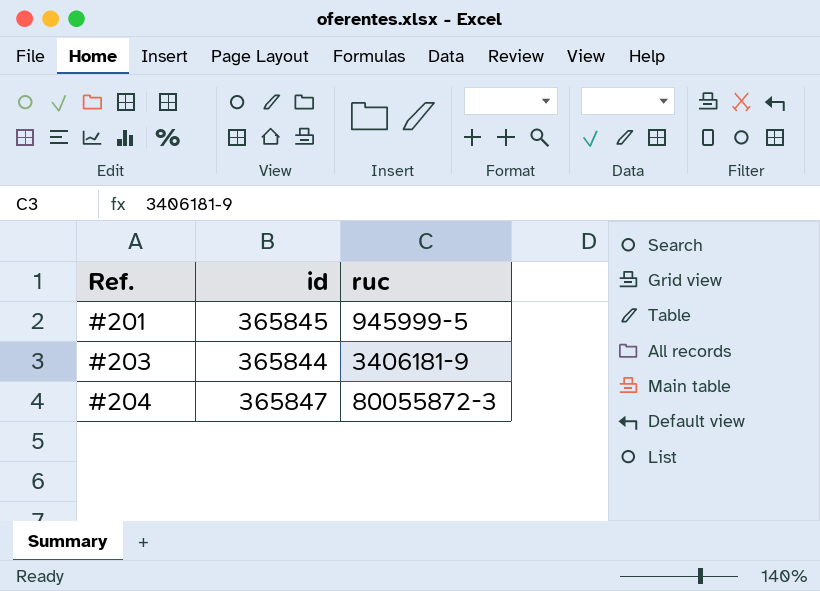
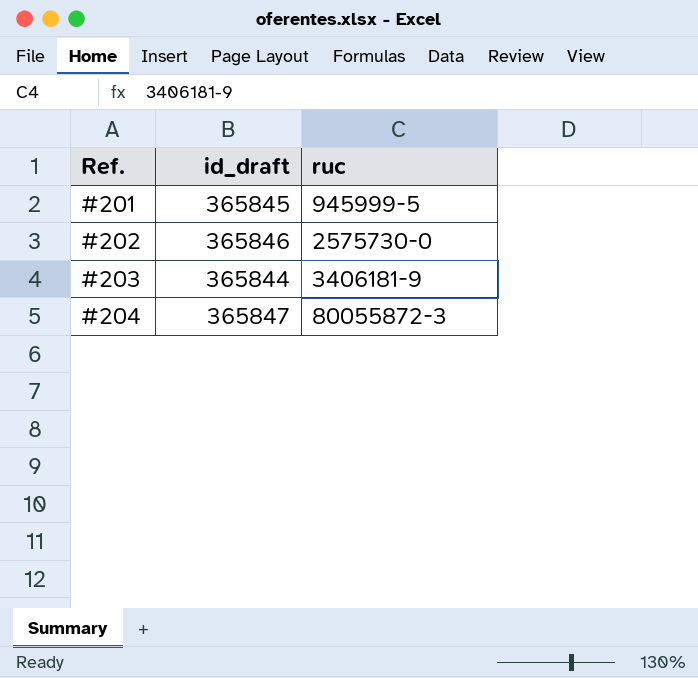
column name: id -> id_draft
row #202: none -> 365846 | 2575730-0

